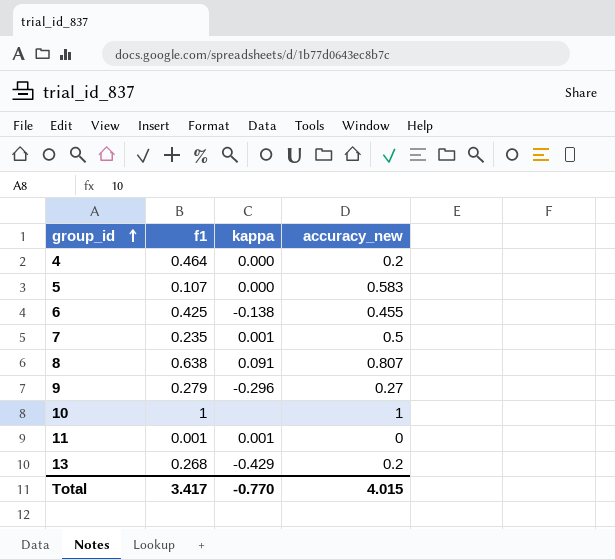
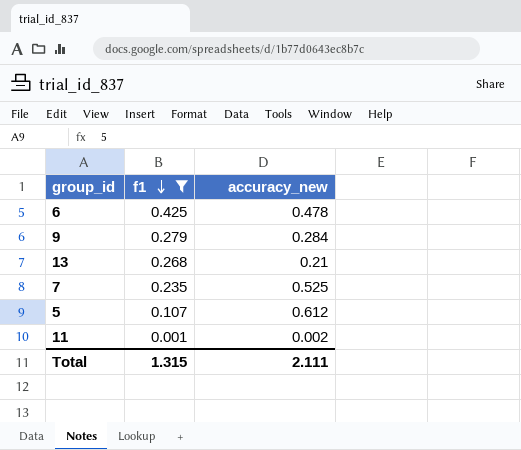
filter: none -> f1 <= 0.425
row order: group_id ascending -> f1 descending
column kappa | position: 3 -> none
6 | accuracy_new: 0.455 -> 0.478
9 | accuracy_new: 0.27 -> 0.284
13 | accuracy_new: 0.2 -> 0.21
7 | accuracy_new: 0.5 -> 0.525
5 | accuracy_new: 0.583 -> 0.612
11 | accuracy_new: 0 -> 0.002
Total | f1: 3.417 -> 1.315
Total | accuracy_new: 4.015 -> 2.111

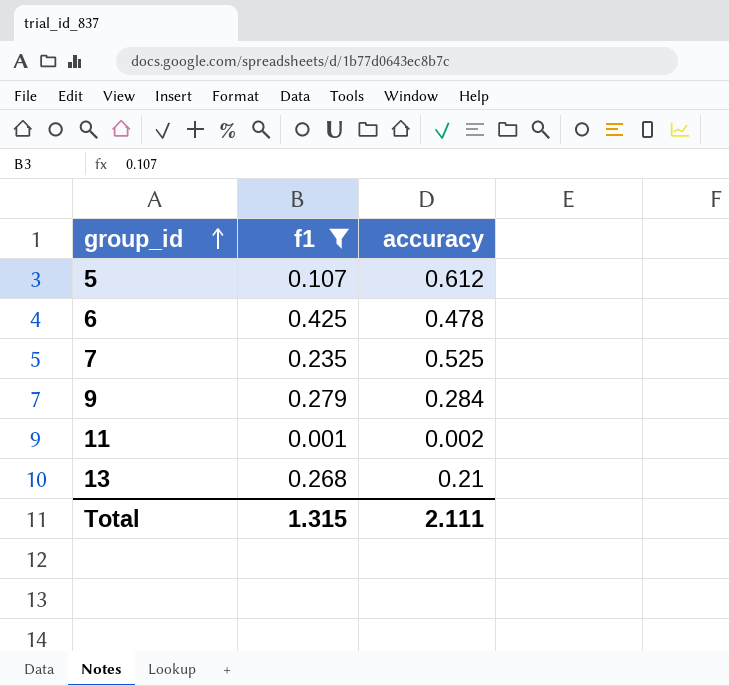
row order: f1 descending -> group_id ascending
column name: accuracy_new -> accuracy

